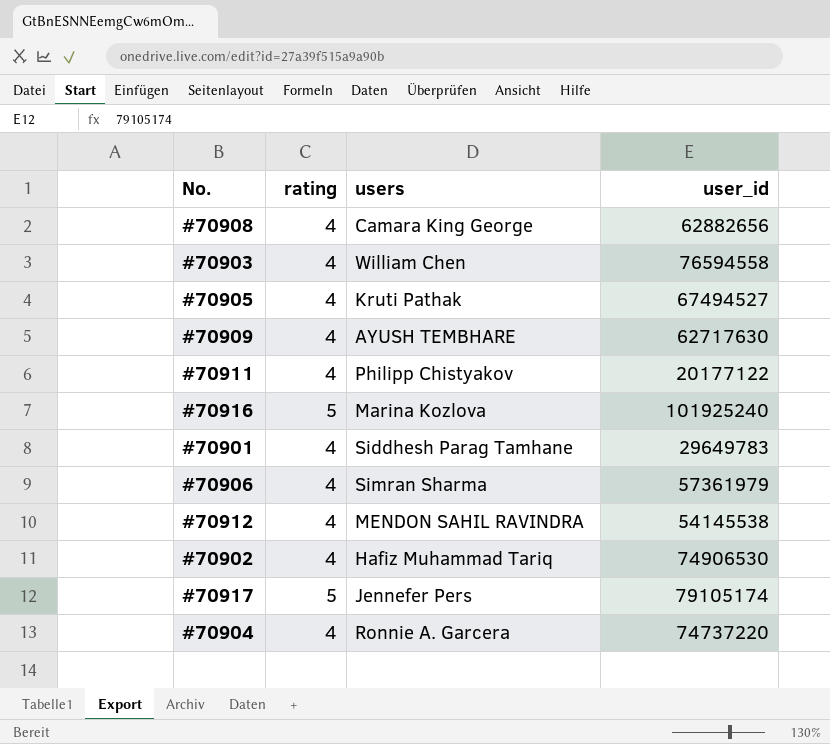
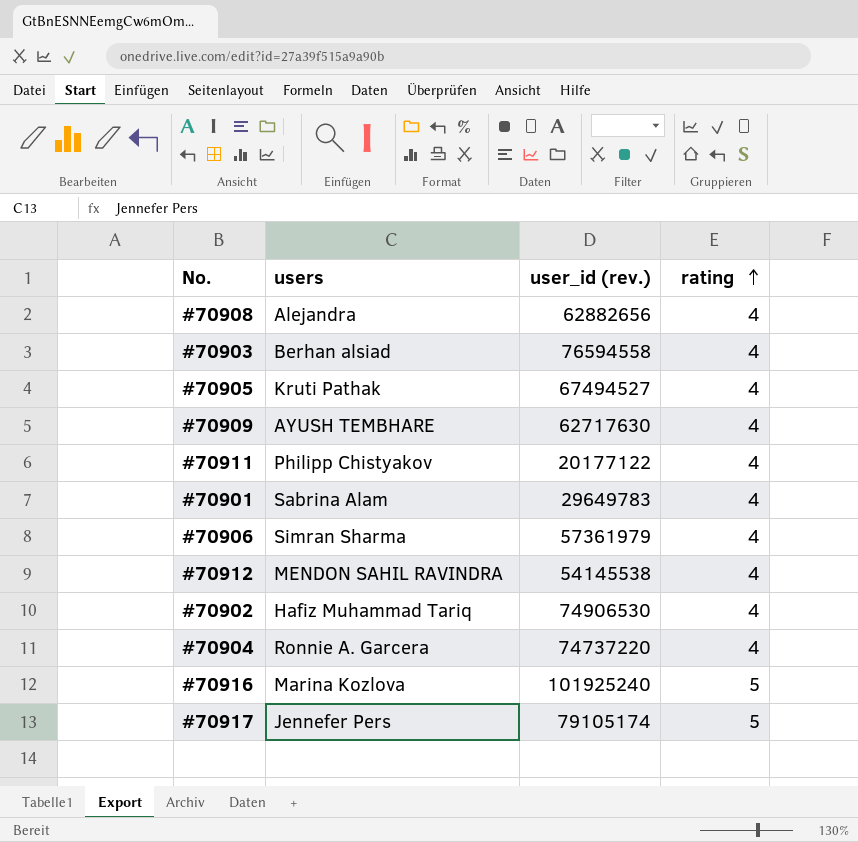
row order: none -> rating ascending
column name: user_id -> user_id (rev.)
column rating | position: 2 -> 4
#70908 | users: Camara King George -> Alejandra
#70903 | users: William Chen -> Berhan alsiad
#70901 | users: Siddhesh Parag Tamhane -> Sabrina Alam

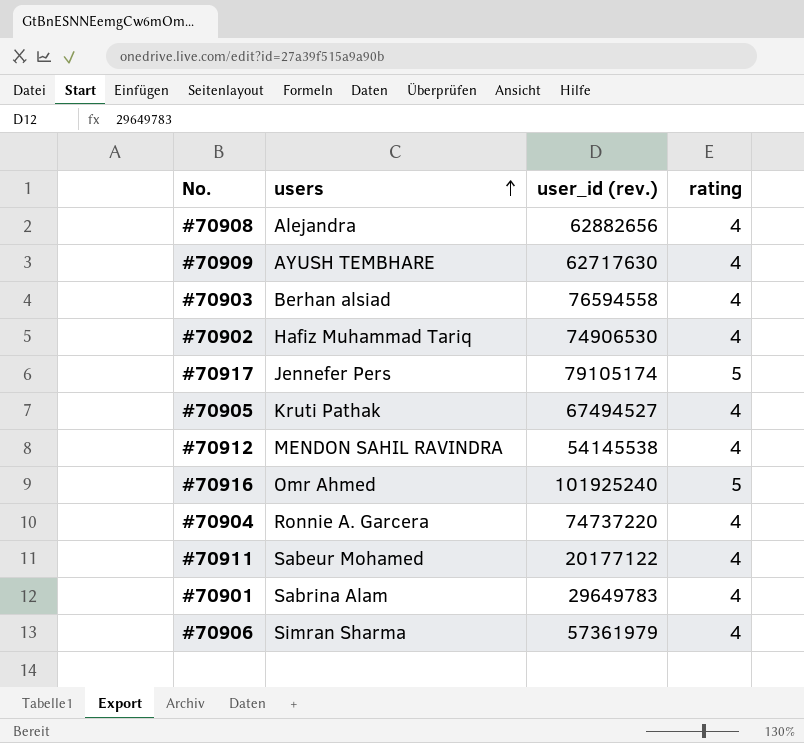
row order: rating ascending -> users ascending
#70916 | users: Marina Kozlova -> Omr Ahmed
#70911 | users: Philipp Chistyakov -> Sabeur Mohamed

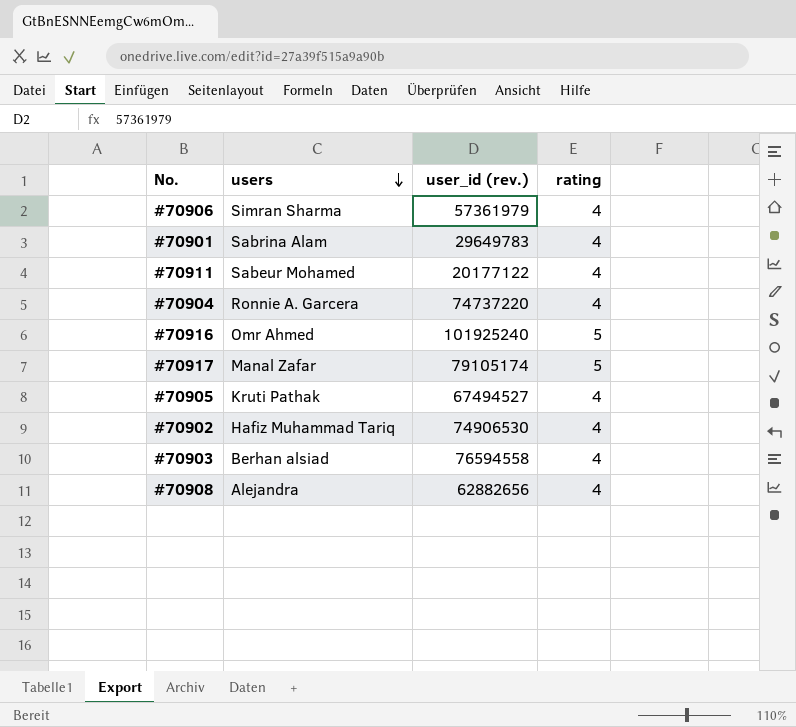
row order: users ascending -> users descending
row #70909: AYUSH TEMBHARE | 62717630 | 4 -> none
row #70912: MENDON SAHIL RAVINDRA | 54145538 | 4 -> none
#70917 | users: Jennefer Pers -> Manal Zafar

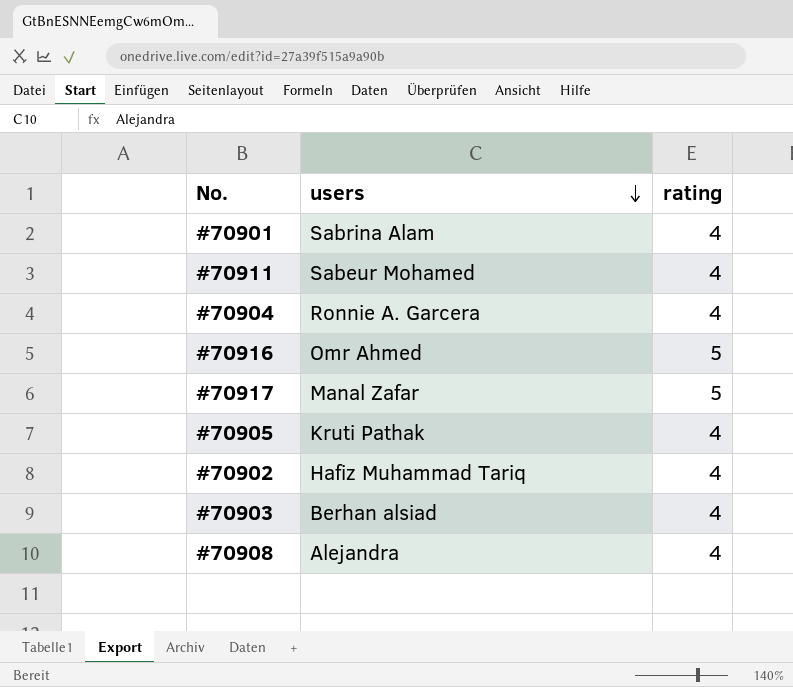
column user_id (rev.) | position: 3 -> none
row #70906: Simran Sharma | 57361979 | 4 -> none

